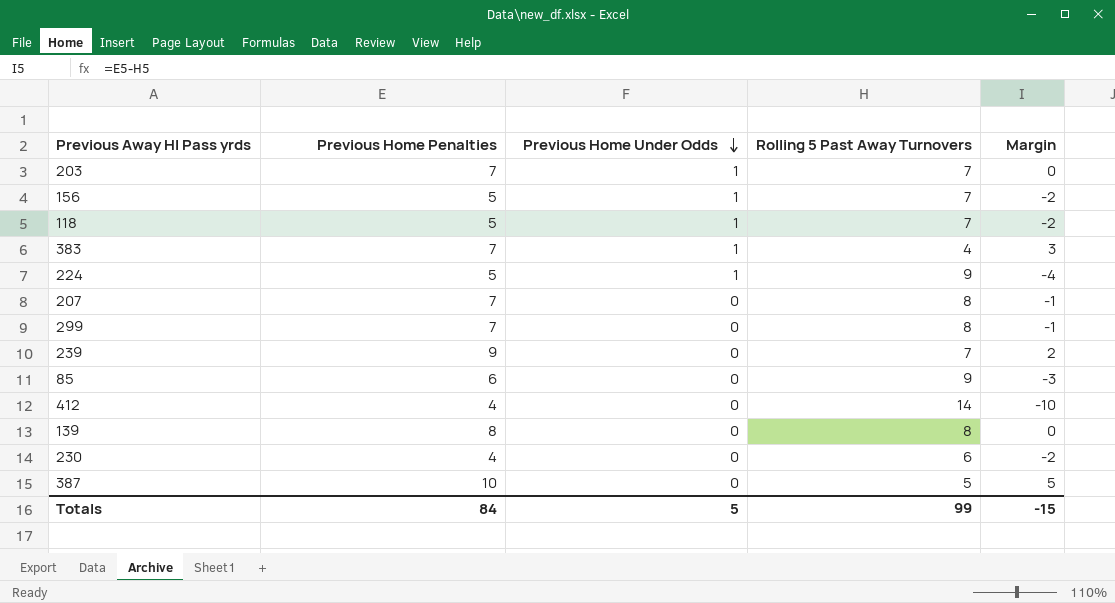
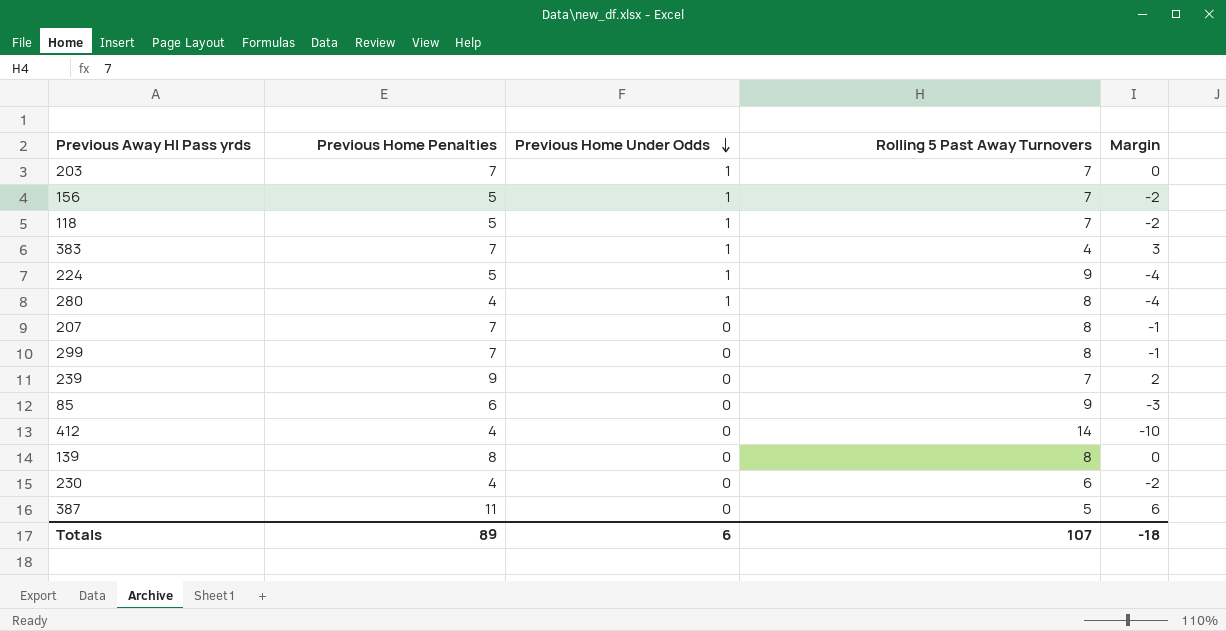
row 280: none -> 4 | 1 | 8 | -4
387 | Previous Home Penalties: 10 -> 11
387 | Margin: 5 -> 6
Totals | Previous Home Penalties: 84 -> 89
Totals | Previous Home Under Odds: 5 -> 6
Totals | Rolling 5 Past Away Turnovers: 99 -> 107
Totals | Margin: -15 -> -18

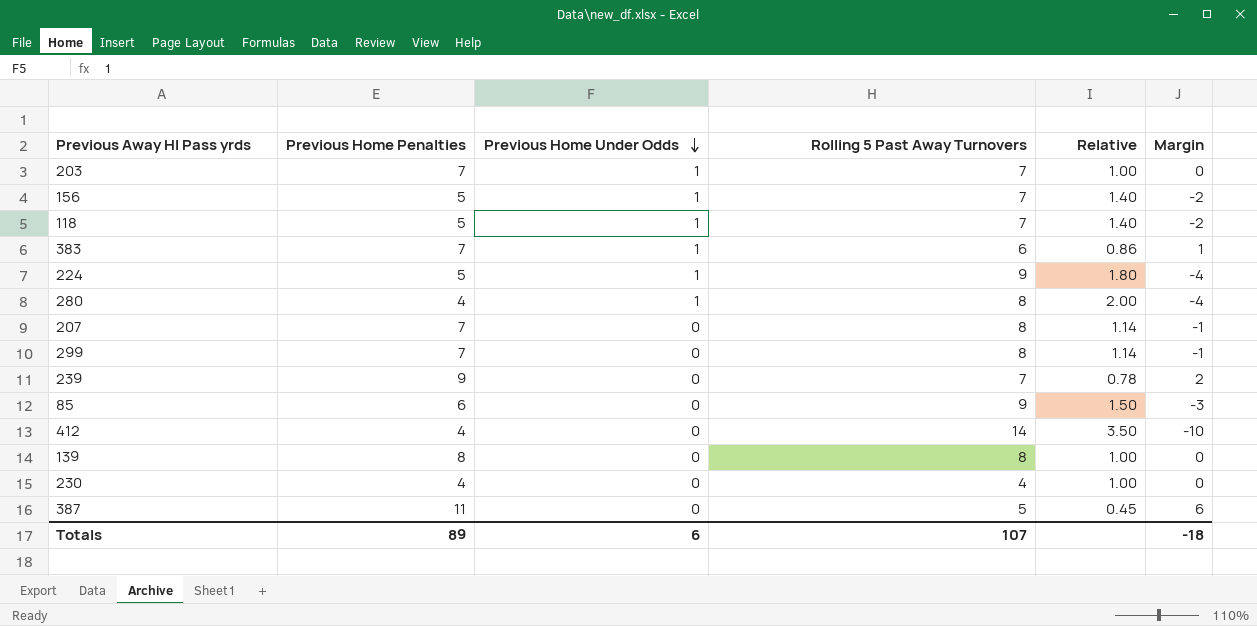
column Relative | formula: none -> [Rolling 5 Past Away Turnovers] / [Previous Home Penalties]
383 | Rolling 5 Past Away Turnovers: 4 -> 6
383 | Margin: 3 -> 1
230 | Rolling 5 Past Away Turnovers: 6 -> 4
230 | Margin: -2 -> 0

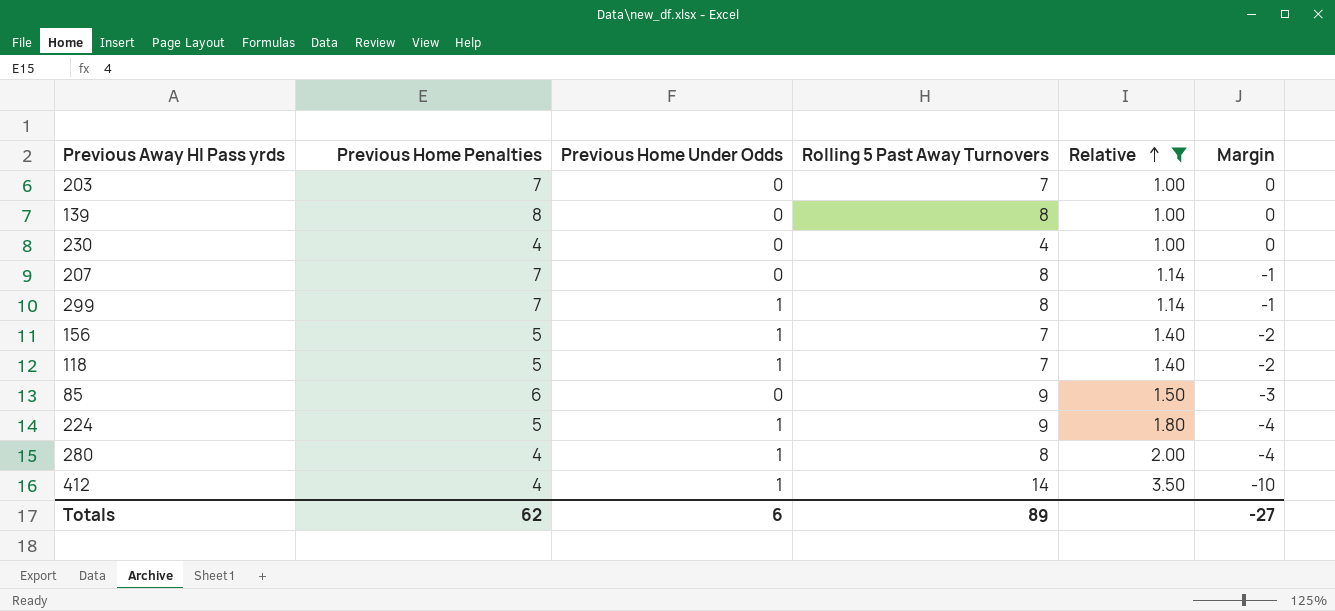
filter: none -> Relative >= 1.00
row order: Previous Home Under Odds descending -> Relative ascending
203 | Previous Home Under Odds: 1 -> 0
299 | Previous Home Under Odds: 0 -> 1
412 | Previous Home Under Odds: 0 -> 1
Totals | Previous Home Penalties: 89 -> 62
Totals | Rolling 5 Past Away Turnovers: 107 -> 89
Totals | Margin: -18 -> -27

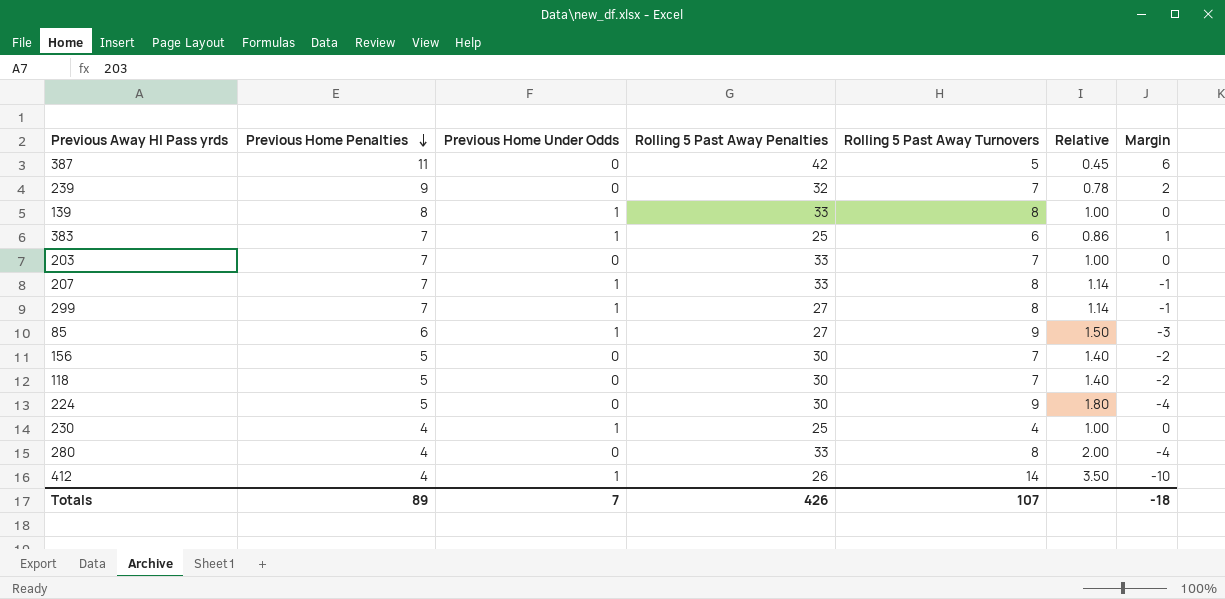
filter: Relative >= 1.00 -> none
row order: Relative ascending -> Previous Home Penalties descending
column Rolling 5 Past Away Penalties | position: none -> 4
139 | Previous Home Under Odds: 0 -> 1
207 | Previous Home Under Odds: 0 -> 1
85 | Previous Home Under Odds: 0 -> 1
156 | Previous Home Under Odds: 1 -> 0
118 | Previous Home Under Odds: 1 -> 0
224 | Previous Home Under Odds: 1 -> 0
230 | Previous Home Under Odds: 0 -> 1
280 | Previous Home Under Odds: 1 -> 0
Totals | Previous Home Penalties: 62 -> 89
Totals | Previous Home Under Odds: 6 -> 7
Totals | Rolling 5 Past Away Turnovers: 89 -> 107
Totals | Margin: -27 -> -18

